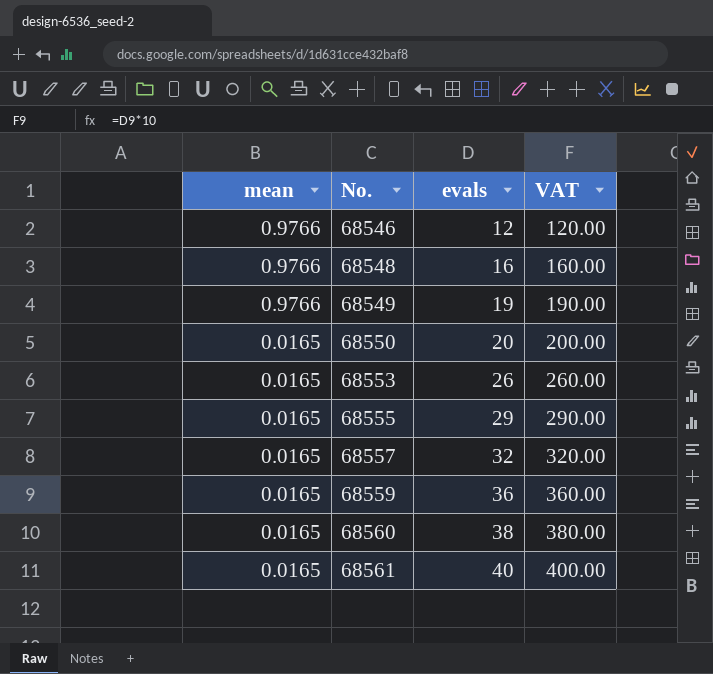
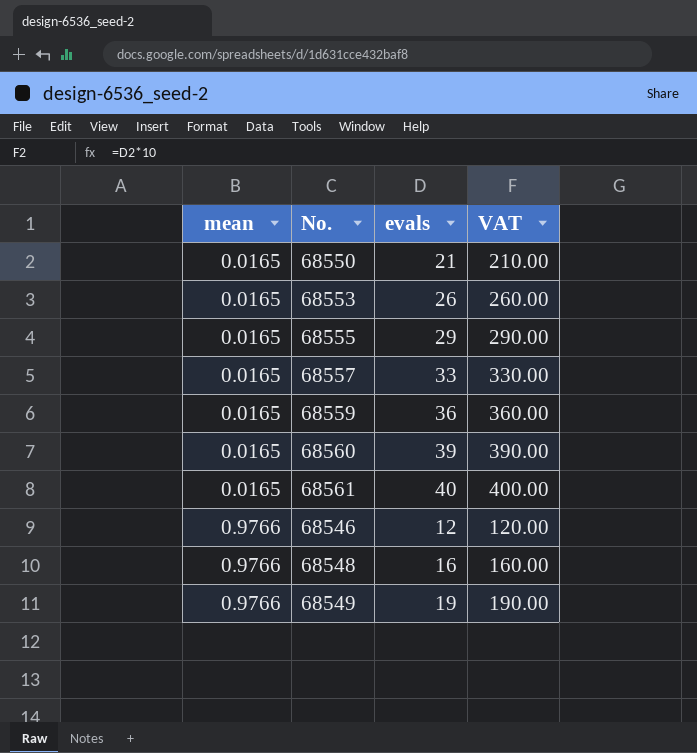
row order: mean descending -> mean ascending
68550 | evals: 20 -> 21
68550 | VAT: 200.00 -> 210.00
68557 | evals: 32 -> 33
68557 | VAT: 320.00 -> 330.00
68560 | evals: 38 -> 39
68560 | VAT: 380.00 -> 390.00

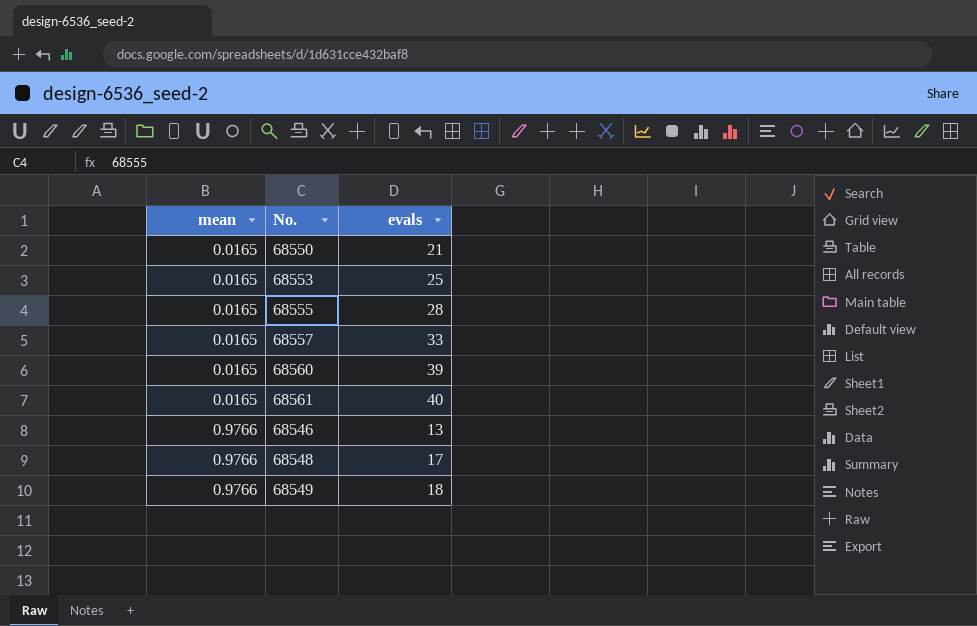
column VAT | formula: [evals] * 10 -> none
row 68559: 0.0165 | 36 | 360.00 -> none
68553 | evals: 26 -> 25
68555 | evals: 29 -> 28
68546 | evals: 12 -> 13
68548 | evals: 16 -> 17
68549 | evals: 19 -> 18

